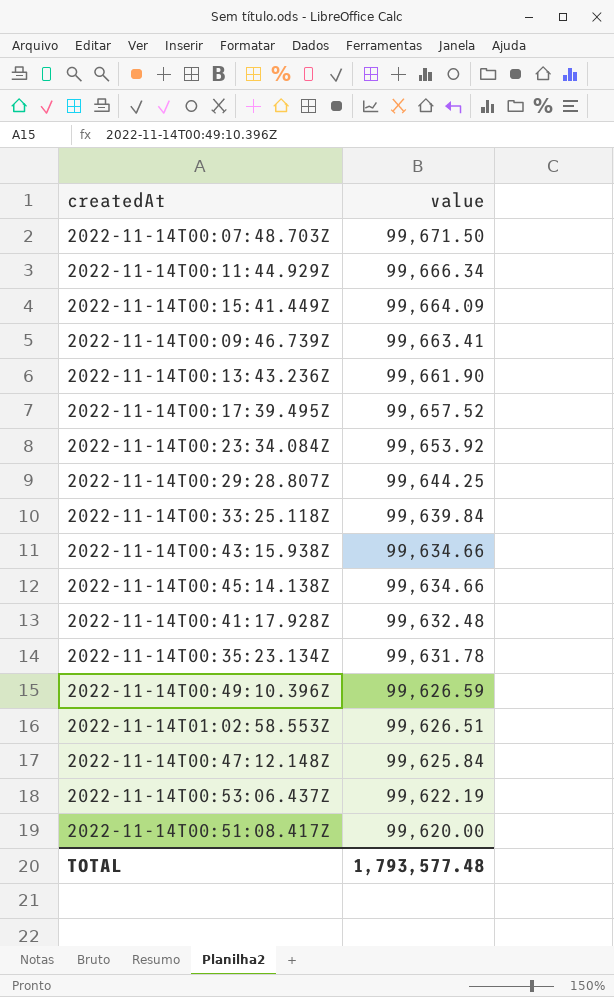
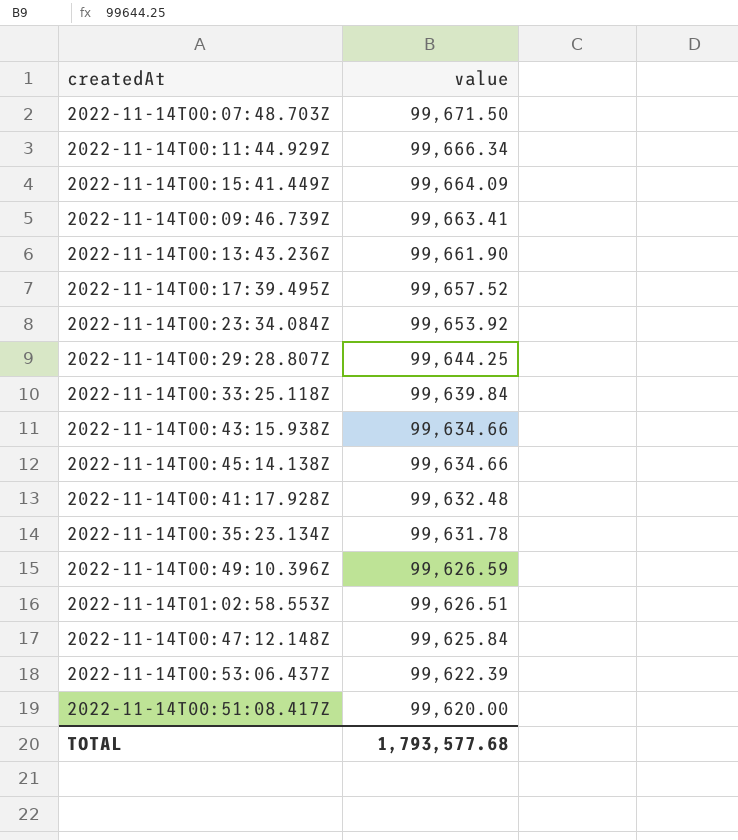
2022-11-14T00:53:06.437Z | value: 99,622.19 -> 99,622.39
TOTAL | value: 1,793,577.48 -> 1,793,577.68

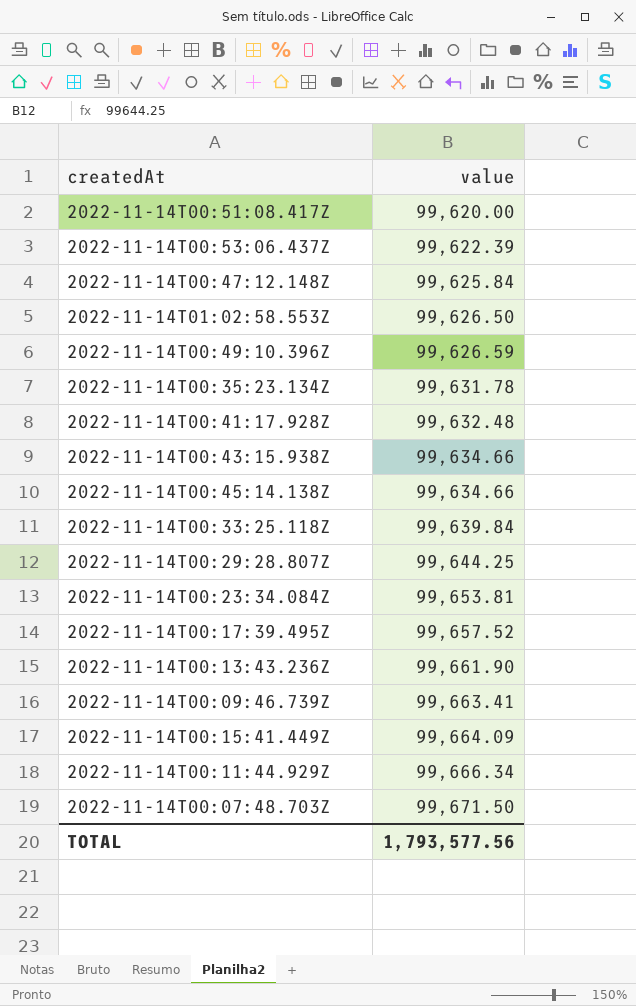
row order: value descending -> value ascending
2022-11-14T01:02:58.553Z | value: 99,626.51 -> 99,626.50
2022-11-14T00:23:34.084Z | value: 99,653.92 -> 99,653.81
TOTAL | value: 1,793,577.68 -> 1,793,577.56

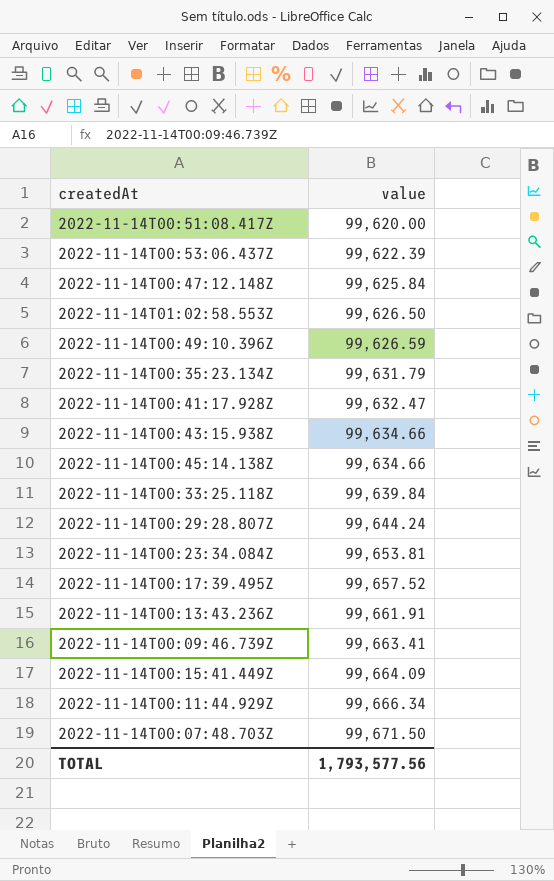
2022-11-14T00:35:23.134Z | value: 99,631.78 -> 99,631.79
2022-11-14T00:41:17.928Z | value: 99,632.48 -> 99,632.47
2022-11-14T00:29:28.807Z | value: 99,644.25 -> 99,644.24
2022-11-14T00:13:43.236Z | value: 99,661.90 -> 99,661.91

